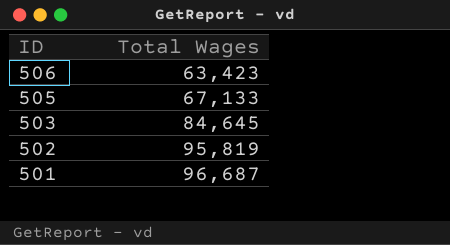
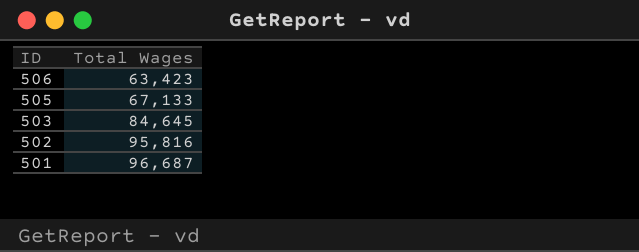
502 | Total Wages: 95,819 -> 95,816

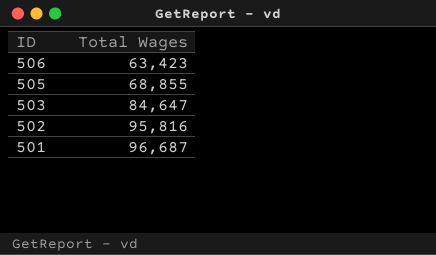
505 | Total Wages: 67,133 -> 68,855
503 | Total Wages: 84,645 -> 84,647

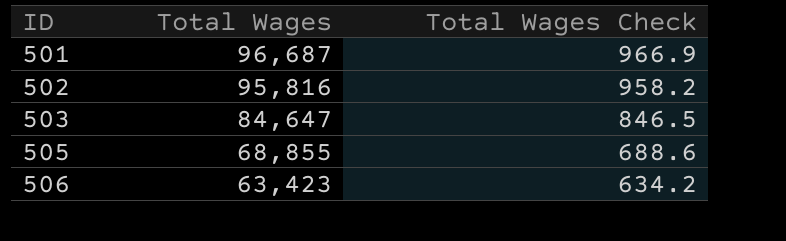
row order: ID descending -> ID ascending
column Total Wages Check | formula: none -> [Total Wages] * 0.01

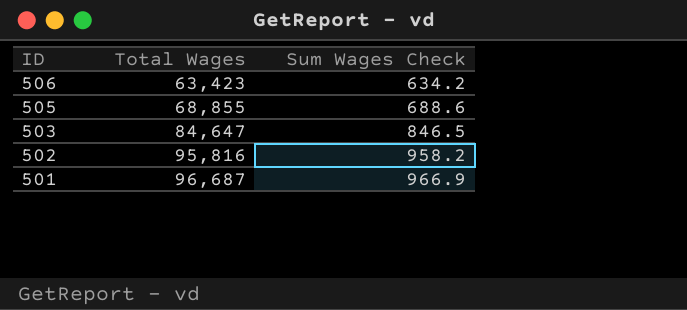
row order: ID ascending -> ID descending
column name: Total Wages Check -> Sum Wages Check

